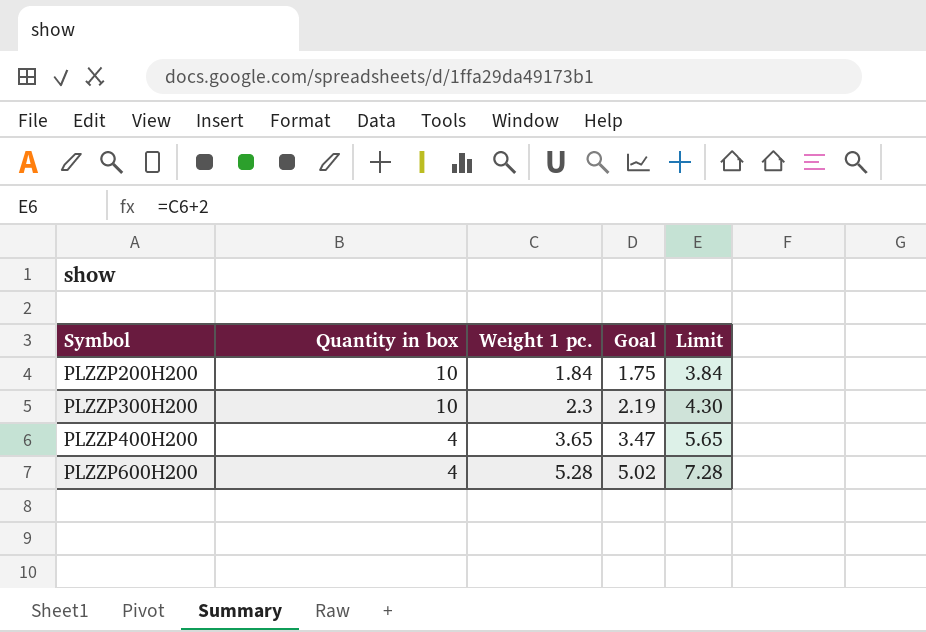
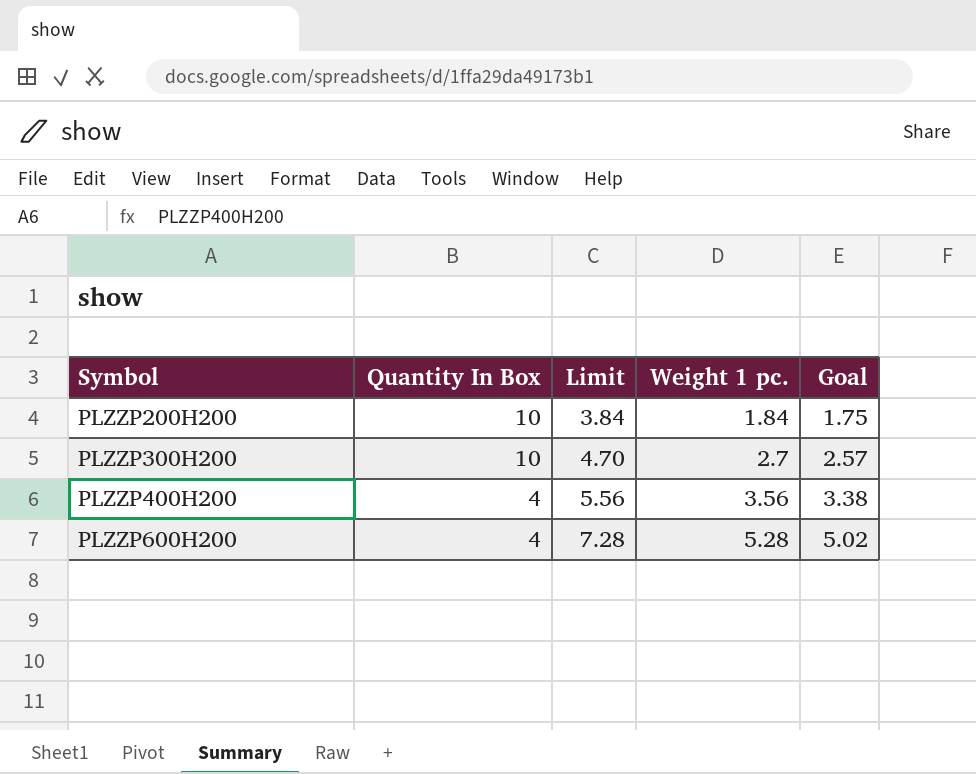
column name: Quantity in box -> Quantity In Box
column Limit | position: 5 -> 3
PLZZP300H200 | Limit: 4.30 -> 4.70
PLZZP300H200 | Weight 1 pc.: 2.3 -> 2.7
PLZZP300H200 | Goal: 2.19 -> 2.57
PLZZP400H200 | Limit: 5.65 -> 5.56
PLZZP400H200 | Weight 1 pc.: 3.65 -> 3.56
PLZZP400H200 | Goal: 3.47 -> 3.38

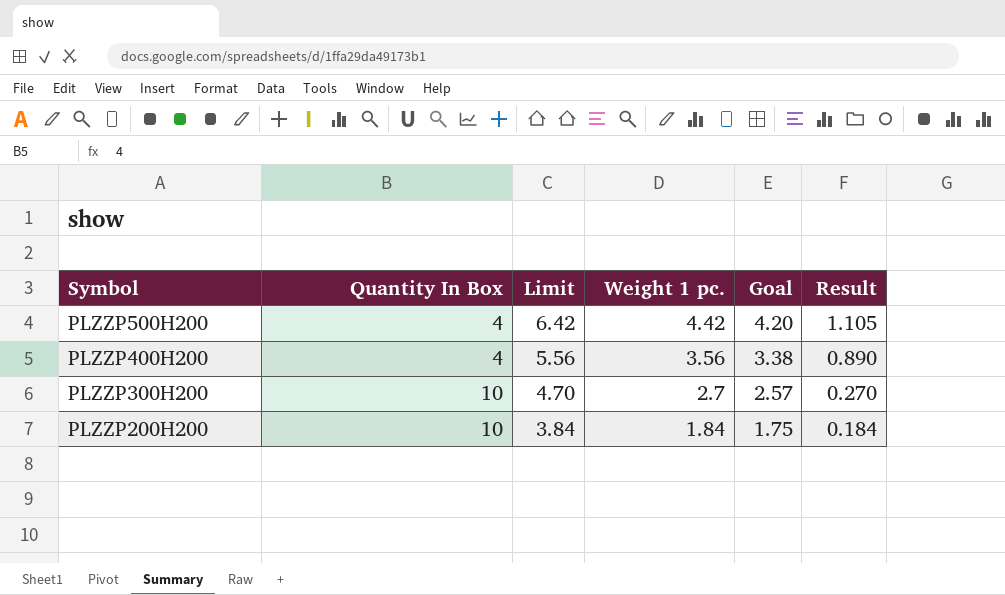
row order: Symbol ascending -> Symbol descending
column Result | formula: none -> [Weight 1 pc.] / [Quantity In Box]
row PLZZP600H200: 4 | 7.28 | 5.28 | 5.02 -> none
row PLZZP500H200: none -> 4 | 6.42 | 4.42 | 4.20 | 1.105

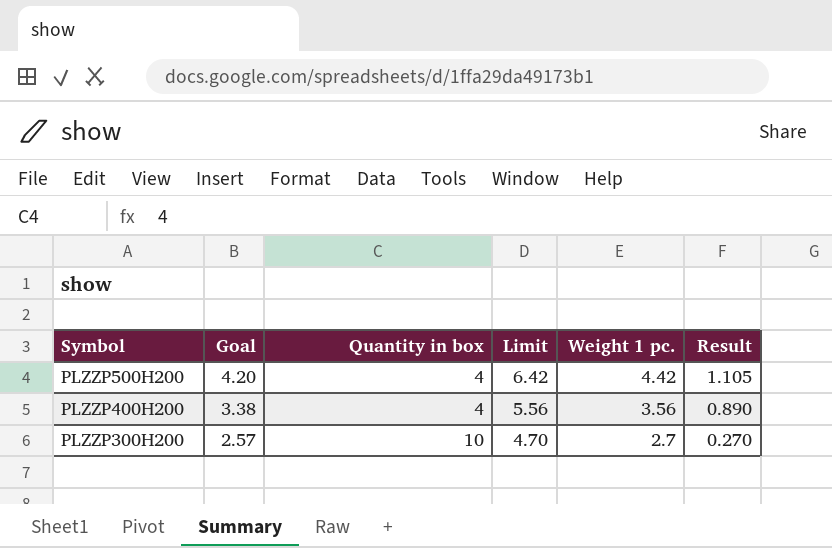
column Goal | position: 5 -> 2
column name: Quantity In Box -> Quantity in box
row PLZZP200H200: 10 | 3.84 | 1.84 | 1.75 | 0.184 -> none

